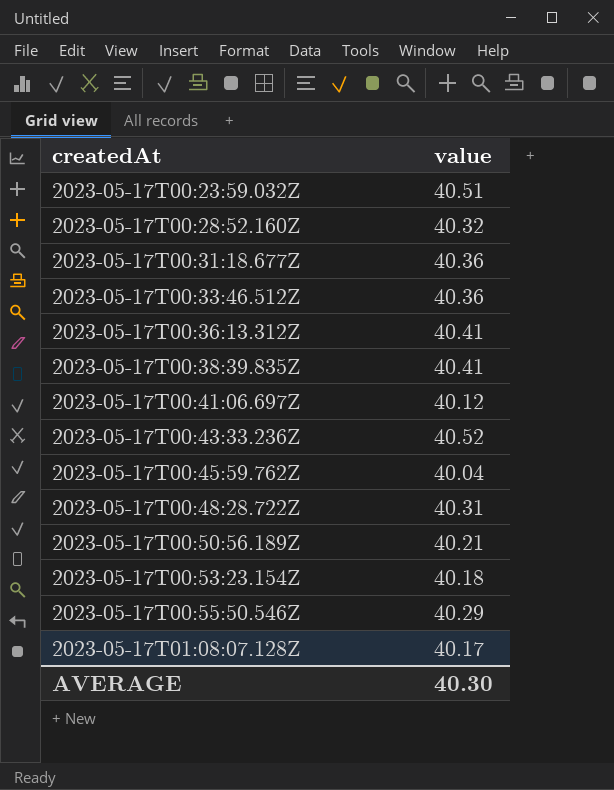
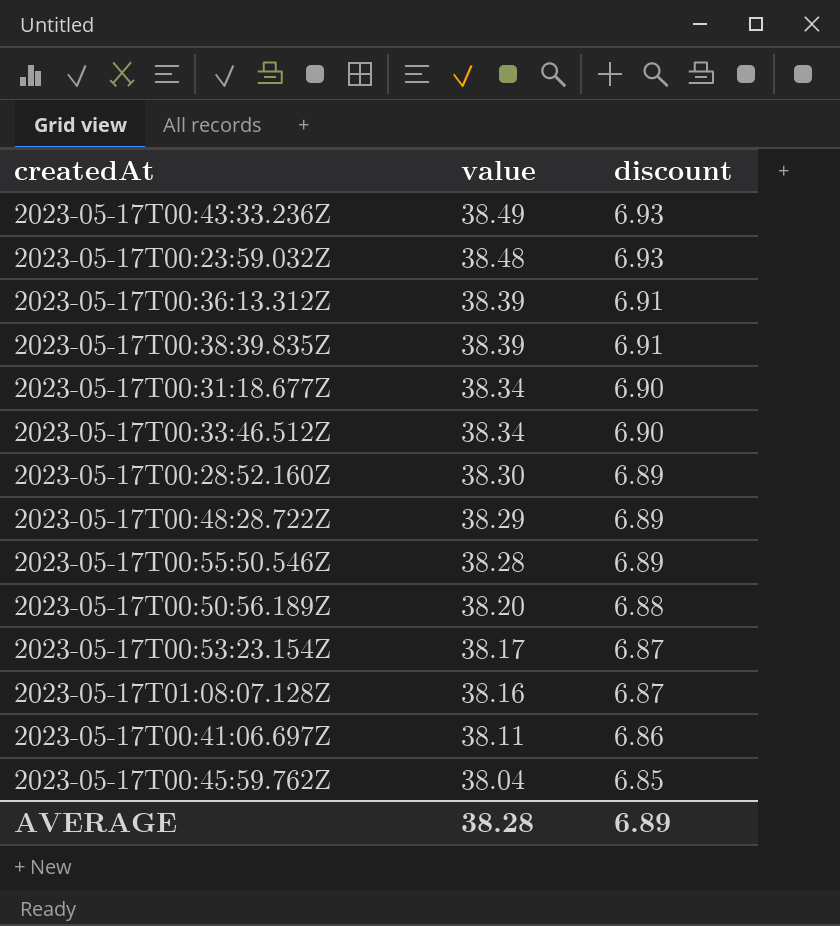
row order: createdAt ascending -> value descending
column discount | formula: none -> [value] * 0.18
2023-05-17T00:43:33.236Z | value: 40.52 -> 38.49
2023-05-17T00:23:59.032Z | value: 40.51 -> 38.48
2023-05-17T00:36:13.312Z | value: 40.41 -> 38.39
2023-05-17T00:38:39.835Z | value: 40.41 -> 38.39
2023-05-17T00:31:18.677Z | value: 40.36 -> 38.34
2023-05-17T00:33:46.512Z | value: 40.36 -> 38.34
2023-05-17T00:28:52.160Z | value: 40.32 -> 38.30
2023-05-17T00:48:28.722Z | value: 40.31 -> 38.29
2023-05-17T00:55:50.546Z | value: 40.29 -> 38.28
2023-05-17T00:50:56.189Z | value: 40.21 -> 38.20
2023-05-17T00:53:23.154Z | value: 40.18 -> 38.17
2023-05-17T01:08:07.128Z | value: 40.17 -> 38.16
2023-05-17T00:41:06.697Z | value: 40.12 -> 38.11
2023-05-17T00:45:59.762Z | value: 40.04 -> 38.04
AVERAGE | value: 40.30 -> 38.28

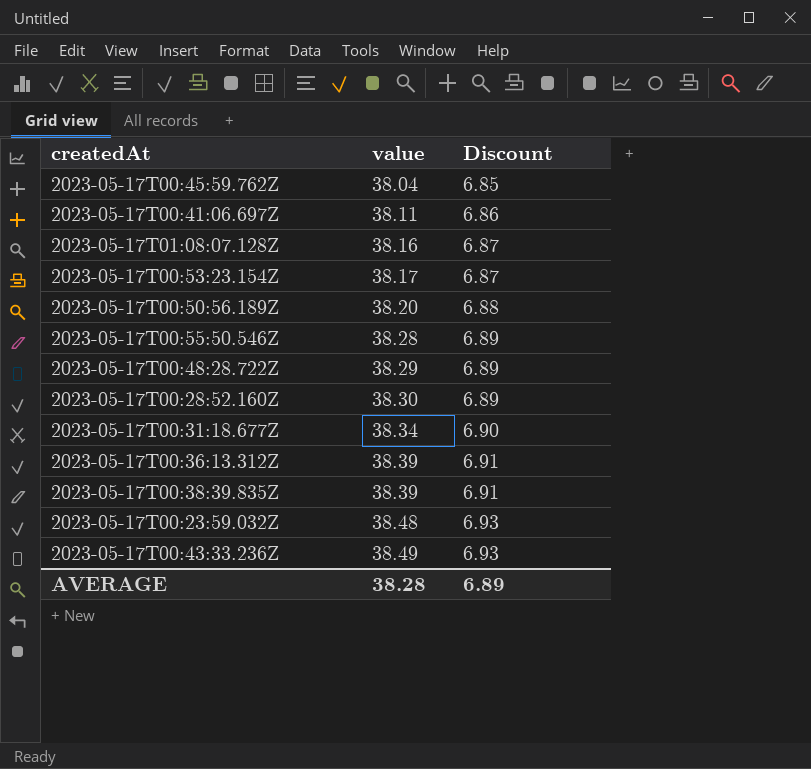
row order: value descending -> value ascending
column name: discount -> Discount
row 2023-05-17T00:33:46.512Z: 38.34 | 6.90 -> none

